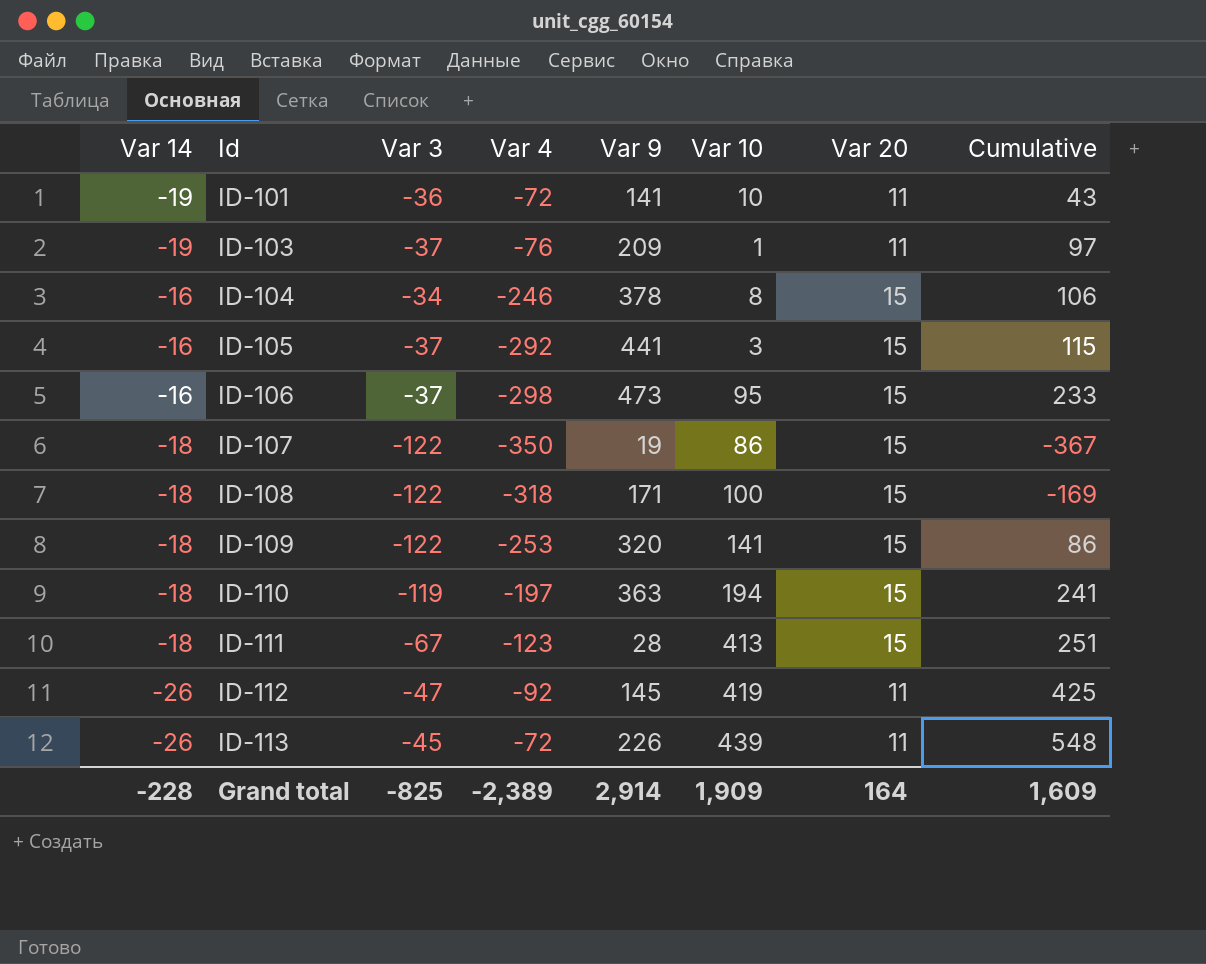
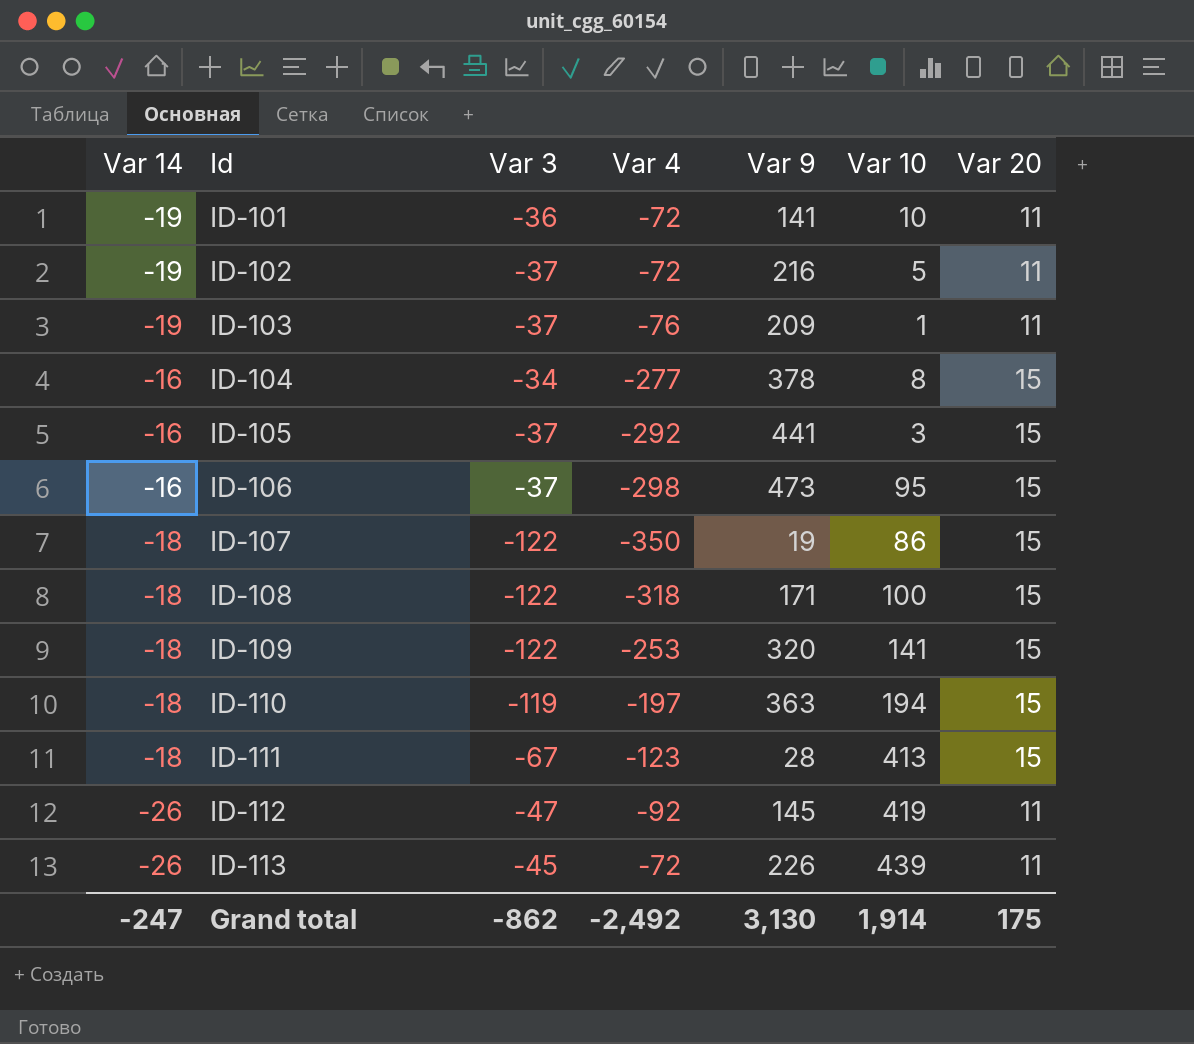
column Cumulative | formula: [Var 3] + [Var 4] + [Var 9] + [Var 10] -> none
row ID-102: none -> -19 | -37 | -72 | 216 | 5 | 11
ID-104 | Var 4: -246 -> -277
Grand total | Var 14: -228 -> -247
Grand total | Var 3: -825 -> -862
Grand total | Var 4: -2,389 -> -2,492
Grand total | Var 9: 2,914 -> 3,130
Grand total | Var 10: 1,909 -> 1,914
Grand total | Var 20: 164 -> 175

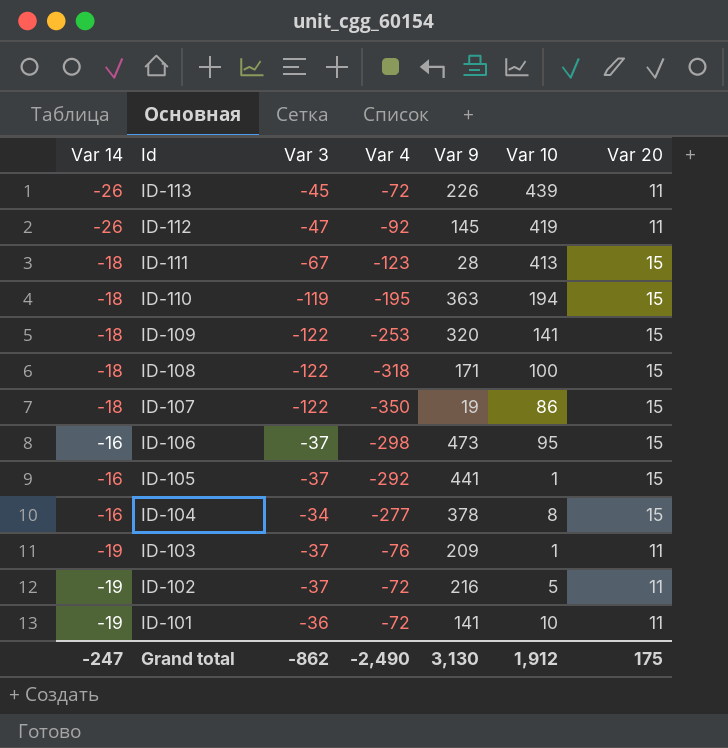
row order: Id ascending -> Id descending
ID-110 | Var 4: -197 -> -195
ID-105 | Var 10: 3 -> 1
Grand total | Var 4: -2,492 -> -2,490
Grand total | Var 10: 1,914 -> 1,912

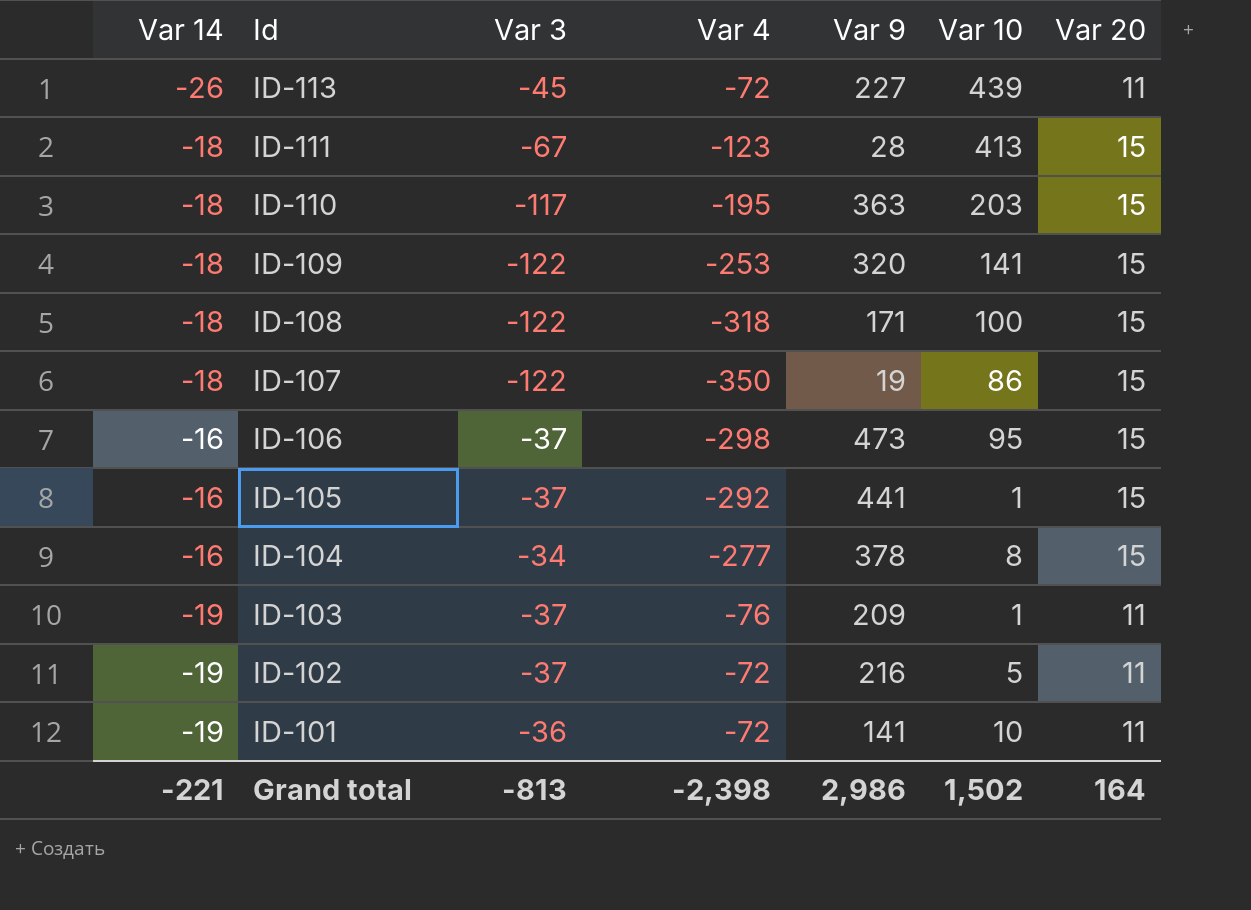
row ID-112: -26 | -47 | -92 | 145 | 419 | 11 -> none
ID-113 | Var 9: 226 -> 227
ID-110 | Var 3: -119 -> -117
ID-110 | Var 10: 194 -> 203
Grand total | Var 14: -247 -> -221
Grand total | Var 3: -862 -> -813
Grand total | Var 4: -2,490 -> -2,398
Grand total | Var 9: 3,130 -> 2,986
Grand total | Var 10: 1,912 -> 1,502
Grand total | Var 20: 175 -> 164

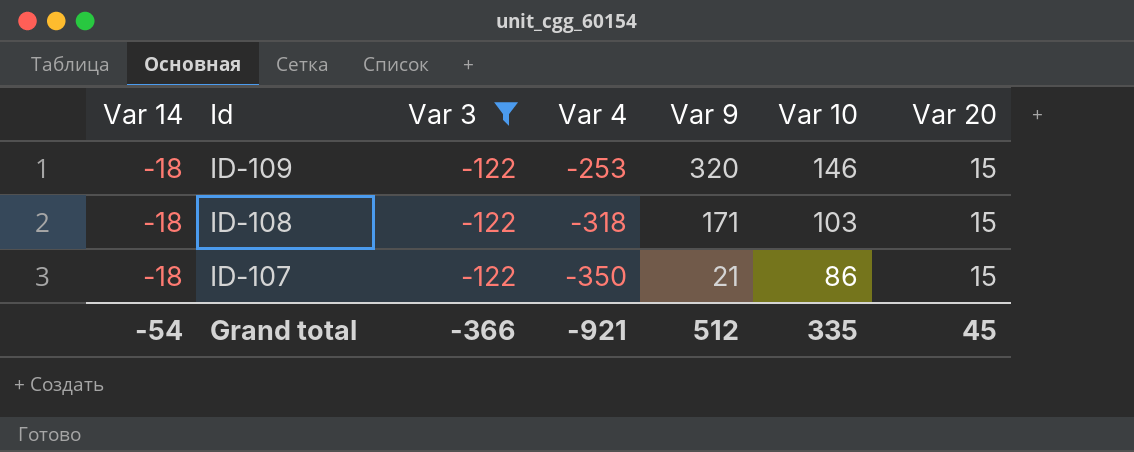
filter: none -> Var 3 = -122
ID-109 | Var 10: 141 -> 146
ID-108 | Var 10: 100 -> 103
ID-107 | Var 9: 19 -> 21
Grand total | Var 14: -221 -> -54
Grand total | Var 3: -813 -> -366
Grand total | Var 4: -2,398 -> -921
Grand total | Var 9: 2,986 -> 512
Grand total | Var 10: 1,502 -> 335
Grand total | Var 20: 164 -> 45

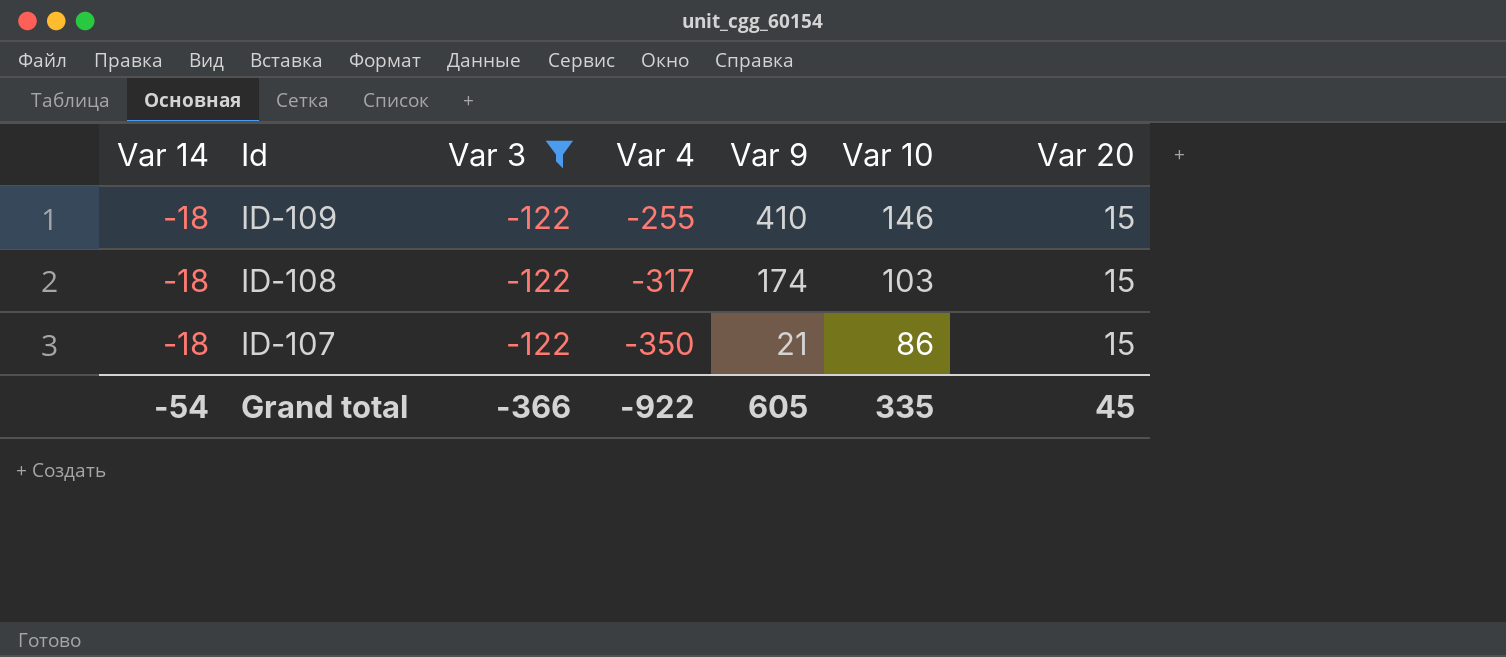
ID-109 | Var 4: -253 -> -255
ID-109 | Var 9: 320 -> 410
ID-108 | Var 4: -318 -> -317
ID-108 | Var 9: 171 -> 174
Grand total | Var 4: -921 -> -922
Grand total | Var 9: 512 -> 605

